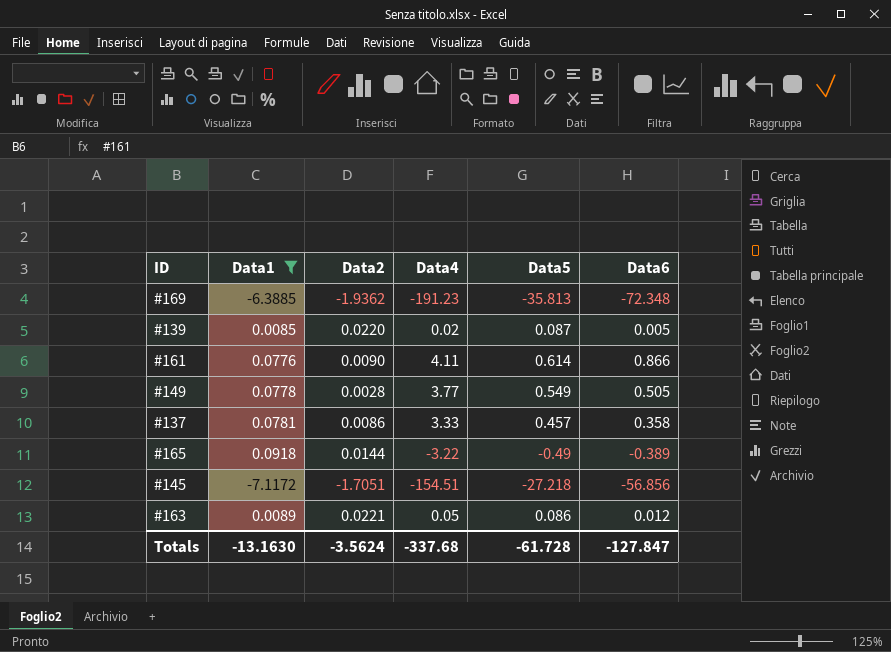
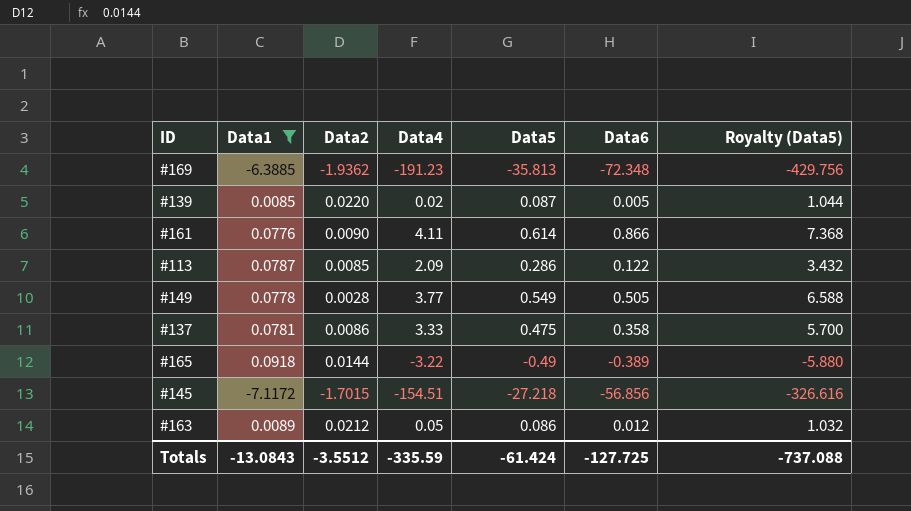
column Royalty (Data5) | formula: none -> [Data5] * 12
row #113: none -> 0.0787 | 0.0085 | 2.09 | 0.286 | 0.122 | 3.432
#137 | Data5: 0.457 -> 0.475
#145 | Data2: -1.7051 -> -1.7015
#163 | Data2: 0.0221 -> 0.0212
Totals | Data1: -13.1630 -> -13.0843
Totals | Data2: -3.5624 -> -3.5512
Totals | Data4: -337.68 -> -335.59
Totals | Data5: -61.728 -> -61.424
Totals | Data6: -127.847 -> -127.725

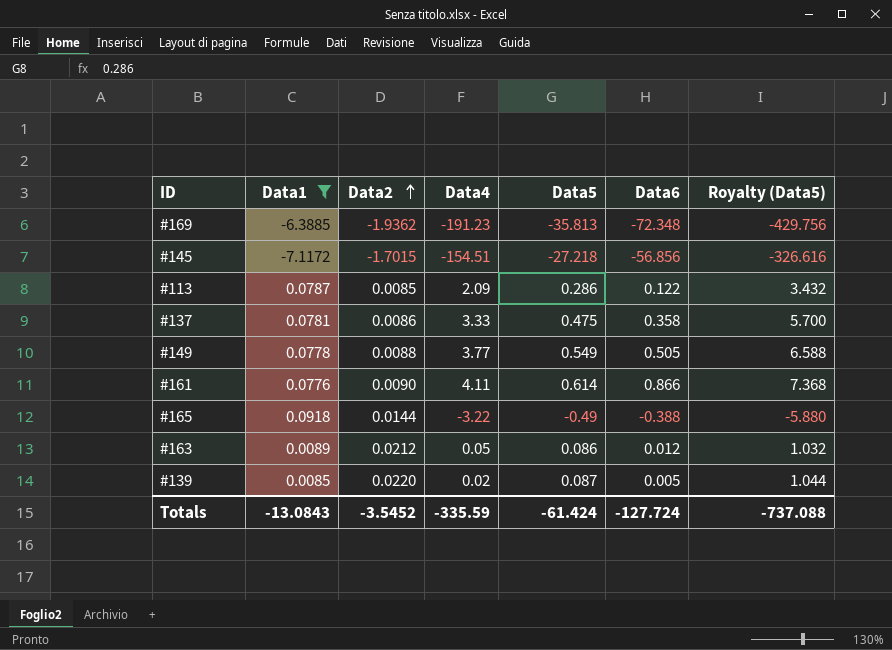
row order: none -> Data2 ascending
#149 | Data2: 0.0028 -> 0.0088
#165 | Data6: -0.389 -> -0.388
Totals | Data2: -3.5512 -> -3.5452
Totals | Data6: -127.725 -> -127.724

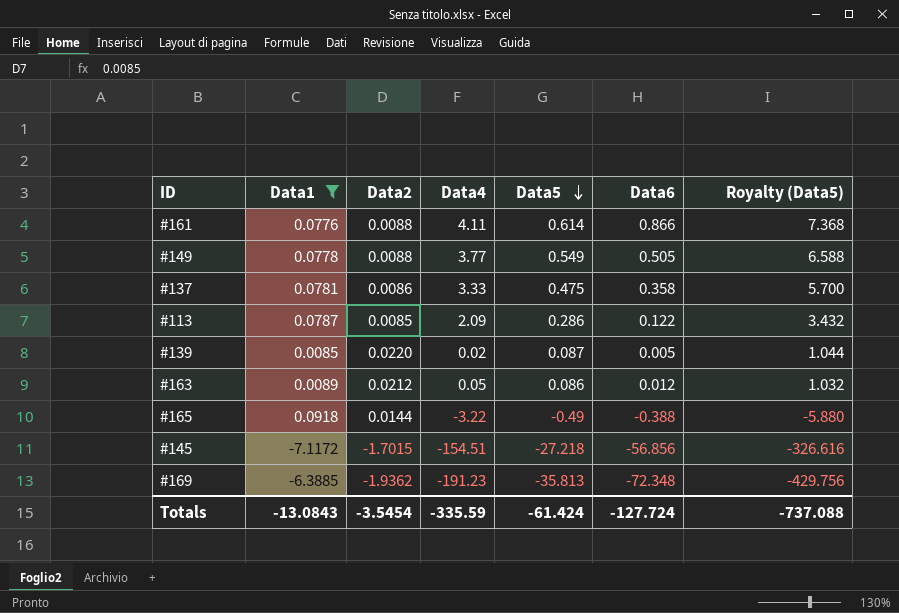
row order: Data2 ascending -> Data5 descending
#161 | Data2: 0.0090 -> 0.0088
Totals | Data2: -3.5452 -> -3.5454

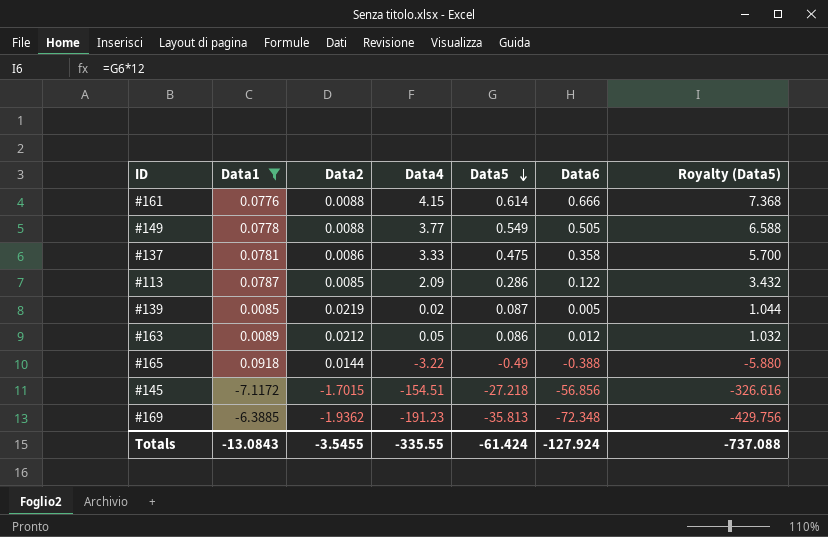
#161 | Data4: 4.11 -> 4.15
#161 | Data6: 0.866 -> 0.666
#139 | Data2: 0.0220 -> 0.0219
Totals | Data2: -3.5454 -> -3.5455
Totals | Data4: -335.59 -> -335.55
Totals | Data6: -127.724 -> -127.924

